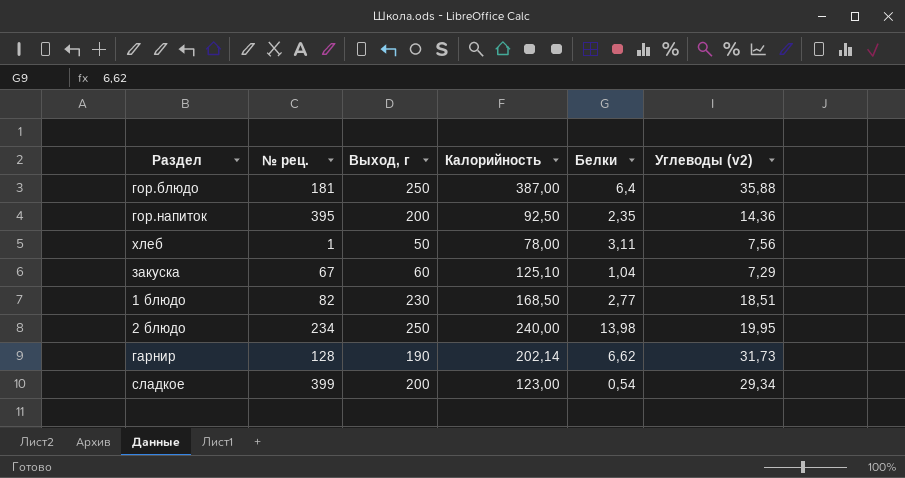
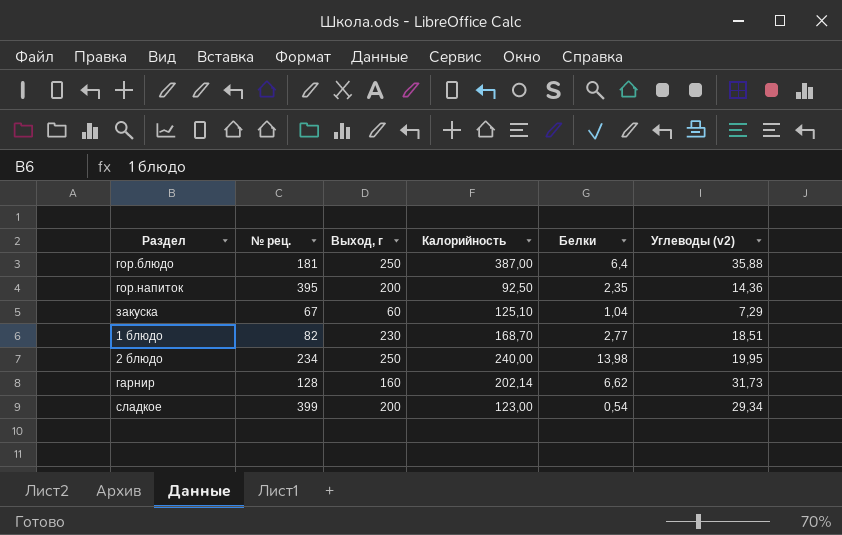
row хлеб: 1 | 50 | 78,00 | 3,11 | 7,56 -> none
1 блюдо | Калорийность: 168,50 -> 168,70
гарнир | Выход, г: 190 -> 160

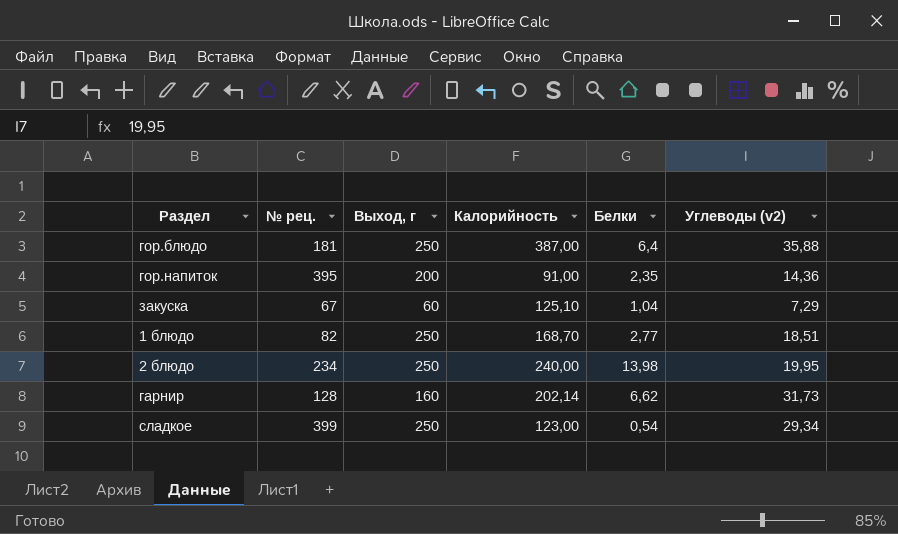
гор.напиток | Калорийность: 92,50 -> 91,00
1 блюдо | Выход, г: 230 -> 250
сладкое | Выход, г: 200 -> 250

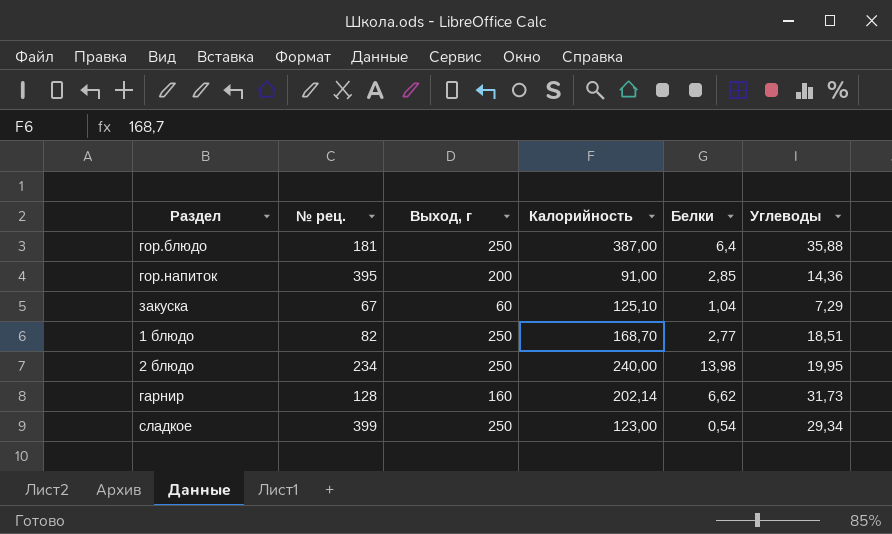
column name: Углеводы (v2) -> Углеводы
гор.напиток | Белки: 2,35 -> 2,85

